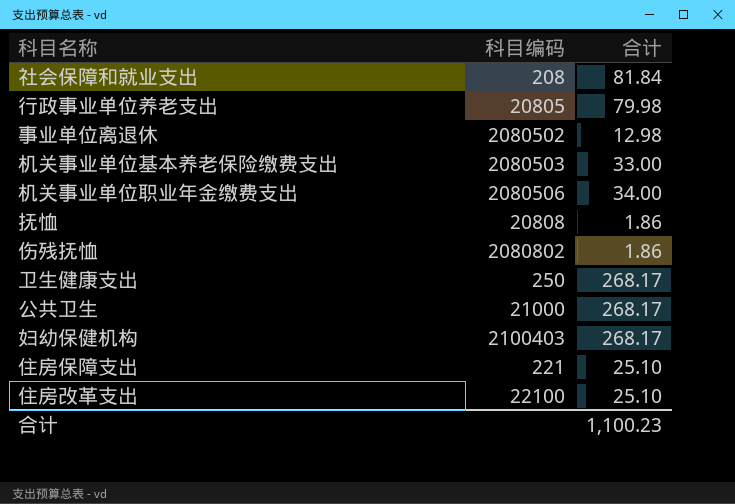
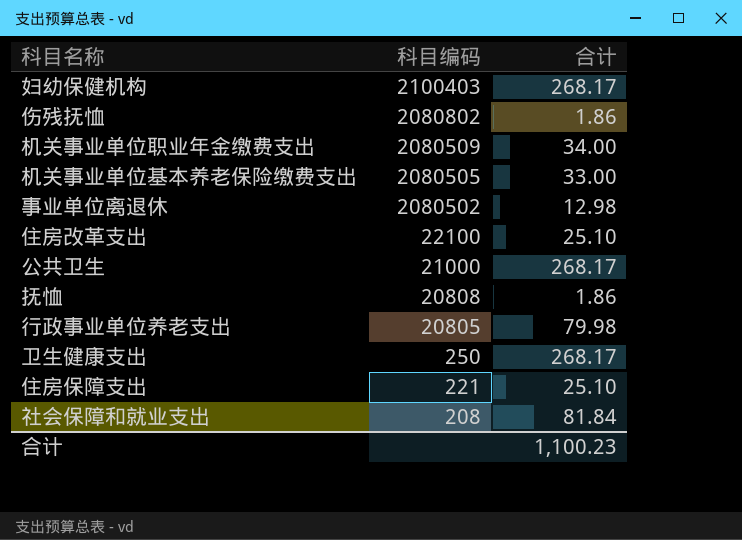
row order: none -> 科目编码 descending
机关事业单位职业年金缴费支出 | 科目编码: 2080506 -> 2080509
机关事业单位基本养老保险缴费支出 | 科目编码: 2080503 -> 2080505

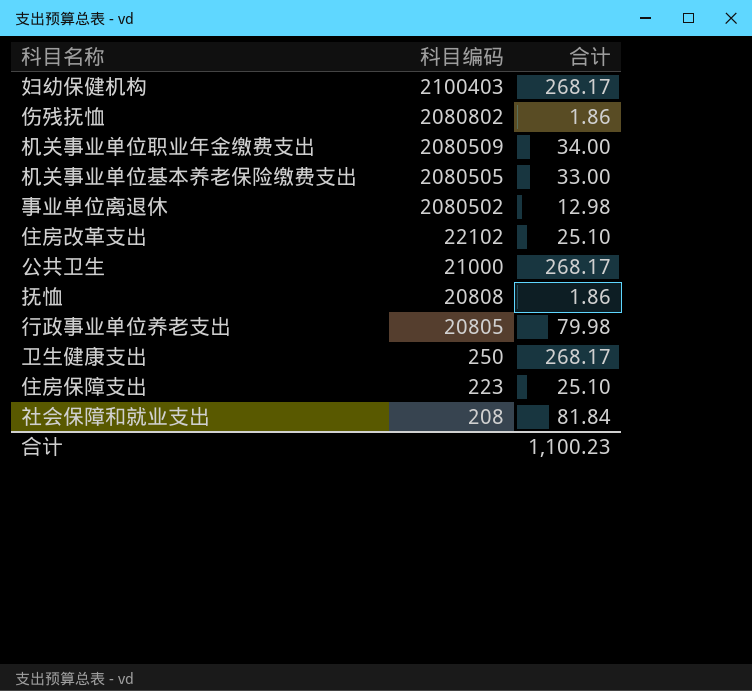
住房改革支出 | 科目编码: 22100 -> 22102
住房保障支出 | 科目编码: 221 -> 223

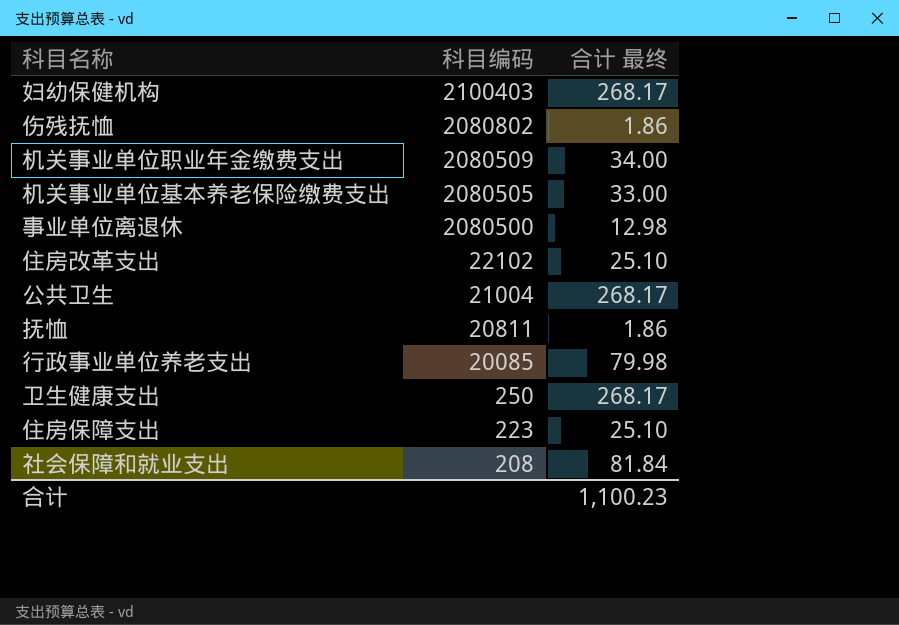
column name: 合计 -> 合计 最终
事业单位离退休 | 科目编码: 2080502 -> 2080500
公共卫生 | 科目编码: 21000 -> 21004
抚恤 | 科目编码: 20808 -> 20811
行政事业单位养老支出 | 科目编码: 20805 -> 20085

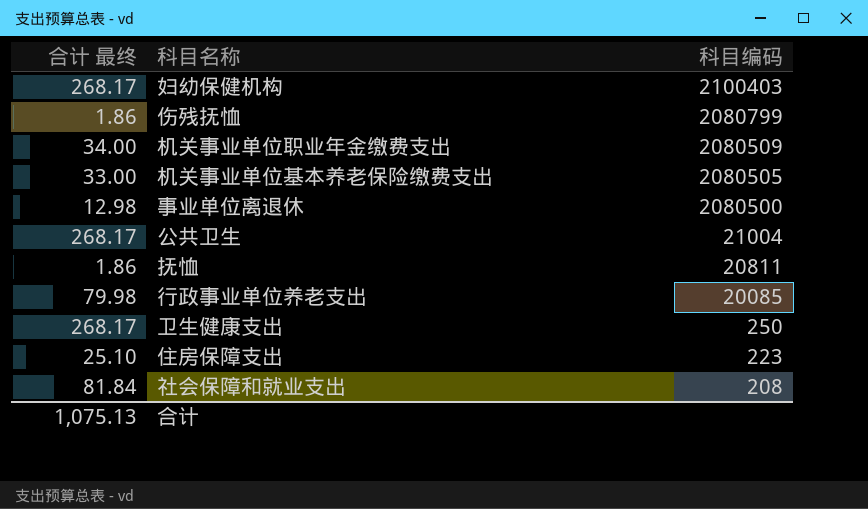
column 合计 最终 | position: 3 -> 1
row 住房改革支出: 22102 | 25.10 -> none
伤残抚恤 | 科目编码: 2080802 -> 2080799
合计 | 合计 最终: 1,100.23 -> 1,075.13

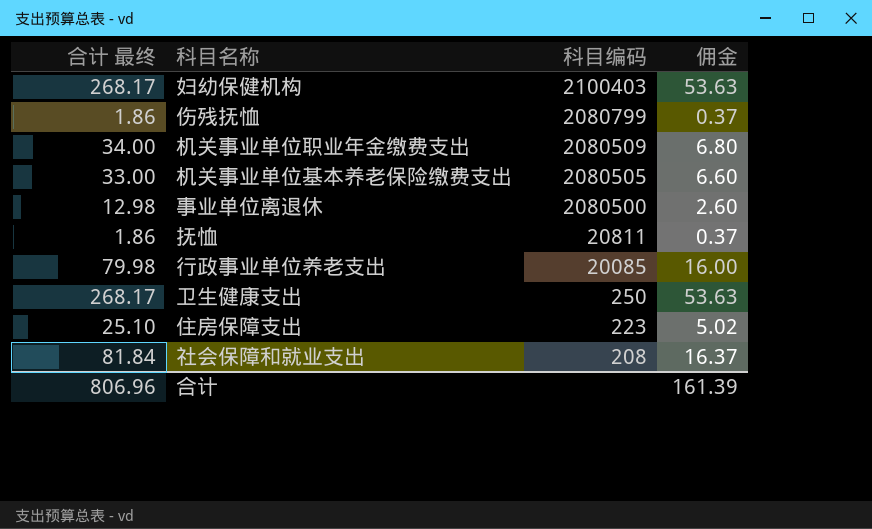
column 佣金 | formula: none -> [合计 最终] * 0.2
row 公共卫生: 268.17 | 21004 -> none
合计 | 合计 最终: 1,075.13 -> 806.96

